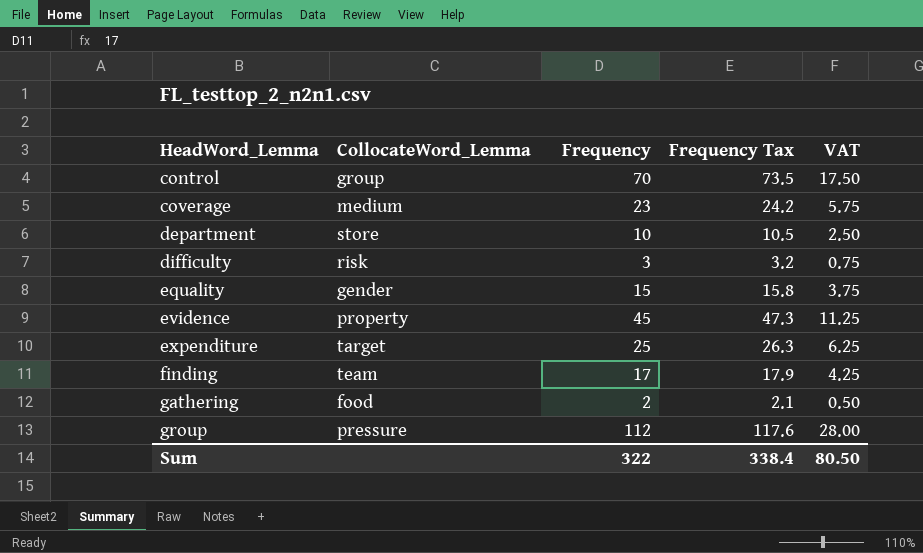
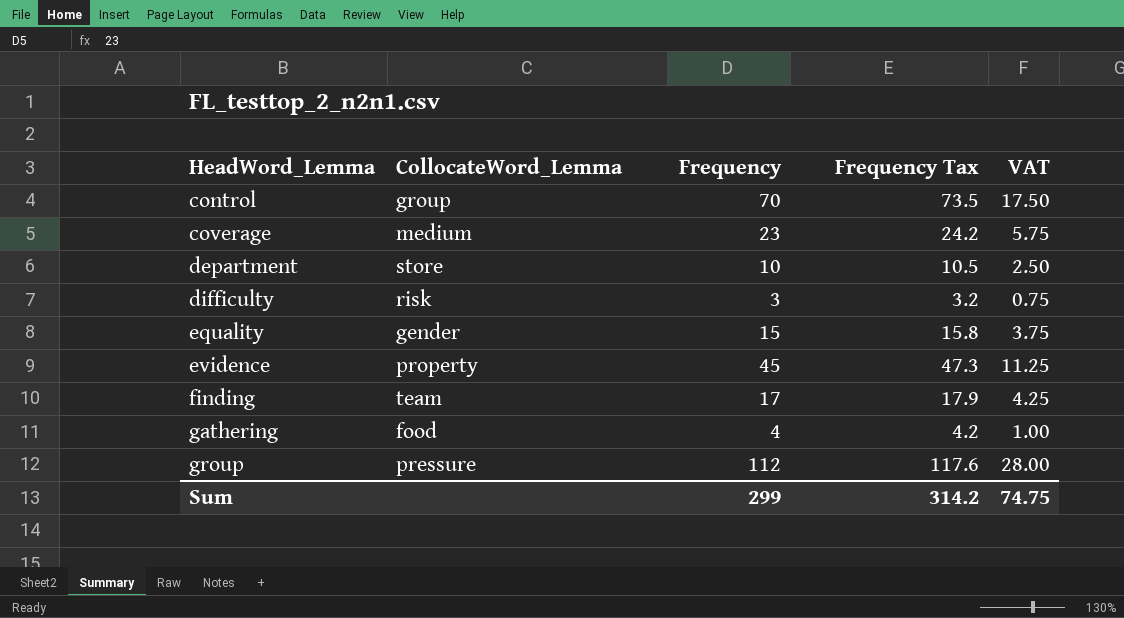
row expenditure: target | 25 | 26.3 | 6.25 -> none
gathering | Frequency: 2 -> 4
gathering | Frequency Tax: 2.1 -> 4.2
gathering | VAT: 0.50 -> 1.00
Sum | Frequency: 322 -> 299
Sum | Frequency Tax: 338.4 -> 314.2
Sum | VAT: 80.50 -> 74.75

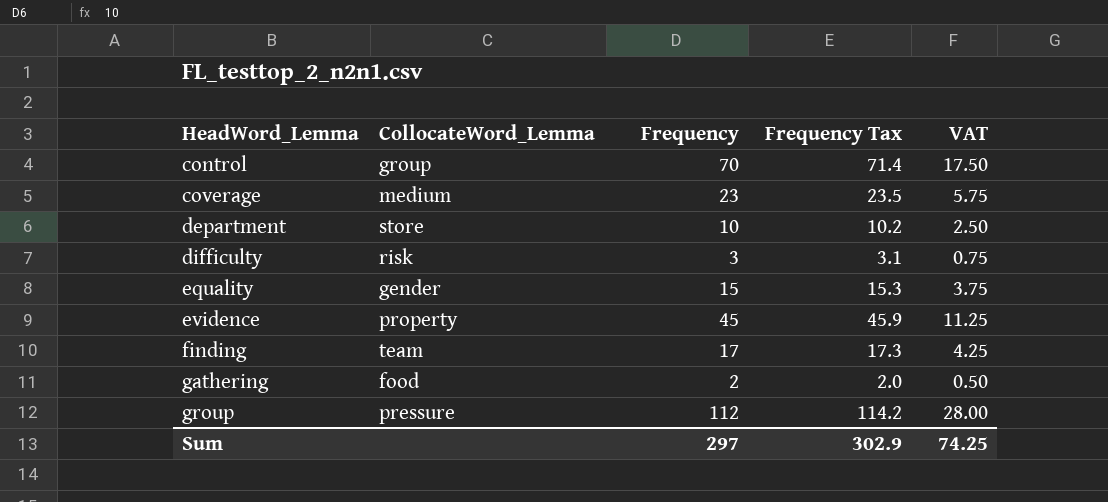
column Frequency Tax | formula: [Frequency] * 1.05 -> [Frequency] * 1.02
gathering | Frequency: 4 -> 2
gathering | VAT: 1.00 -> 0.50
Sum | Frequency: 299 -> 297
Sum | Frequency Tax: 314.2 -> 302.9
Sum | VAT: 74.75 -> 74.25

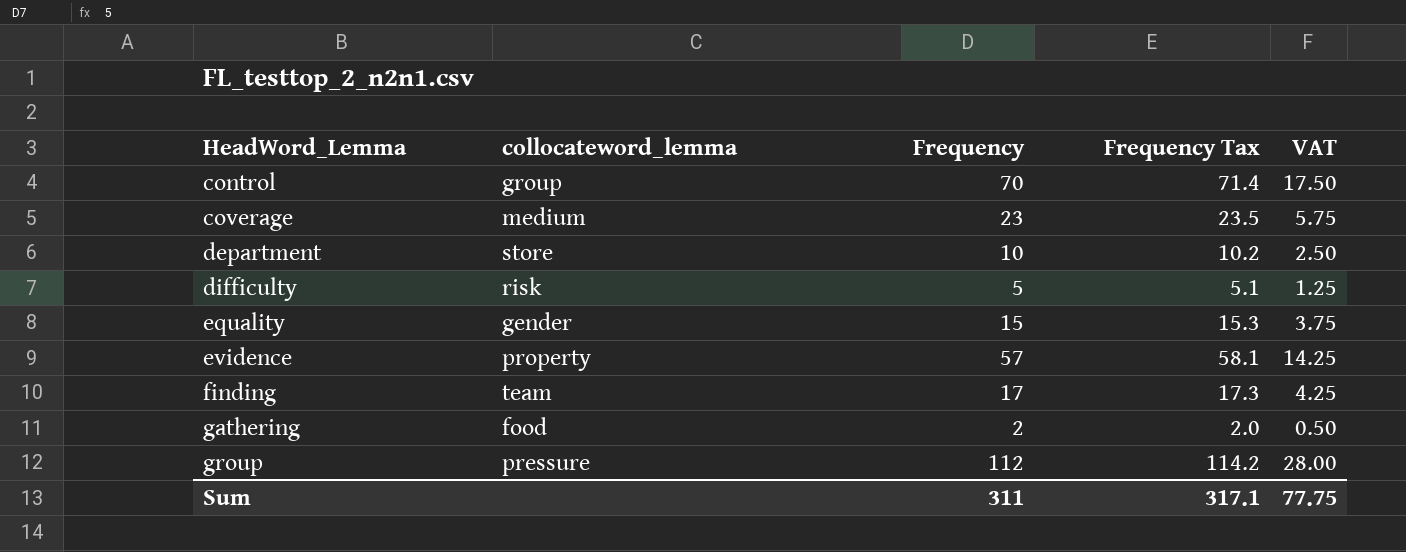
column name: CollocateWord_Lemma -> collocateword_lemma
difficulty | Frequency: 3 -> 5
difficulty | Frequency Tax: 3.1 -> 5.1
difficulty | VAT: 0.75 -> 1.25
evidence | Frequency: 45 -> 57
evidence | Frequency Tax: 45.9 -> 58.1
evidence | VAT: 11.25 -> 14.25
Sum | Frequency: 297 -> 311
Sum | Frequency Tax: 302.9 -> 317.1
Sum | VAT: 74.25 -> 77.75

